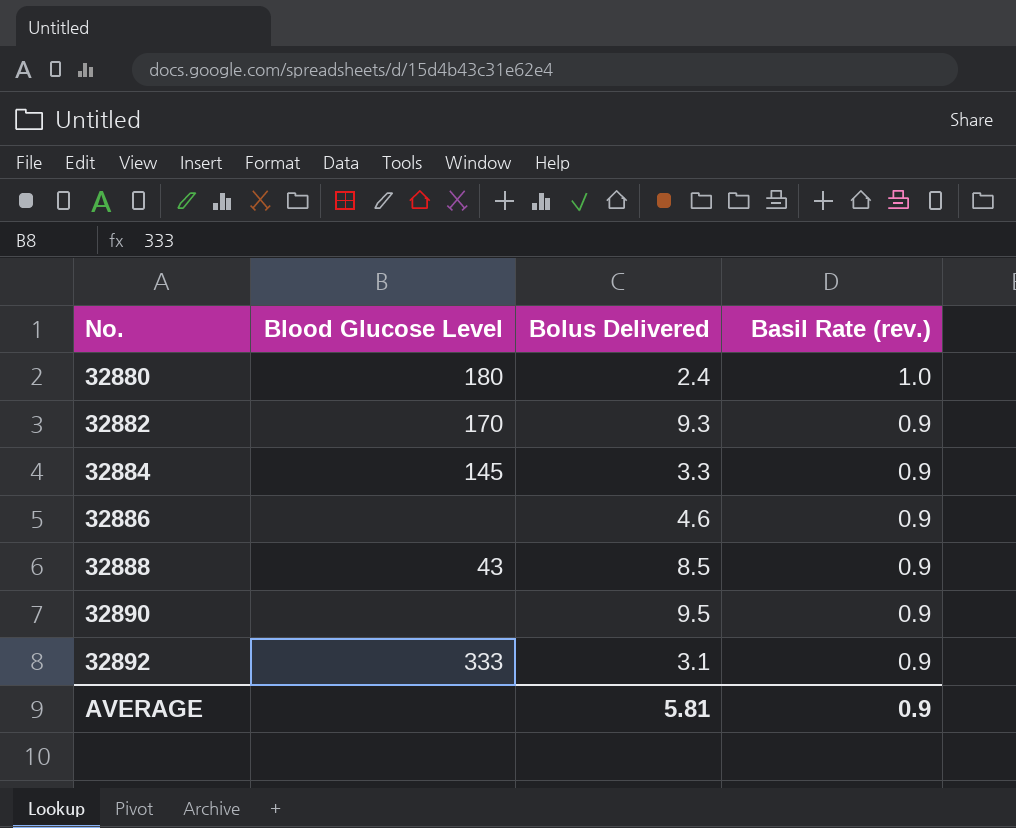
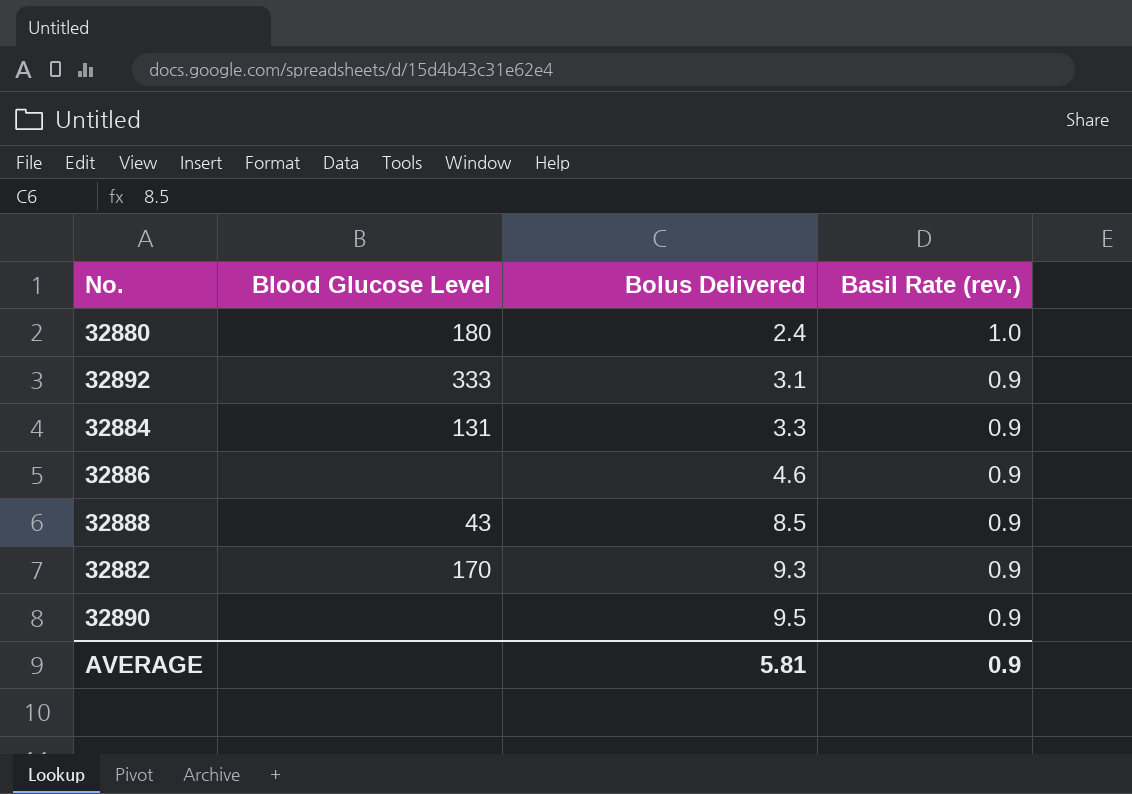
row order: No. ascending -> Bolus Delivered ascending
32884 | Blood Glucose Level: 145 -> 131

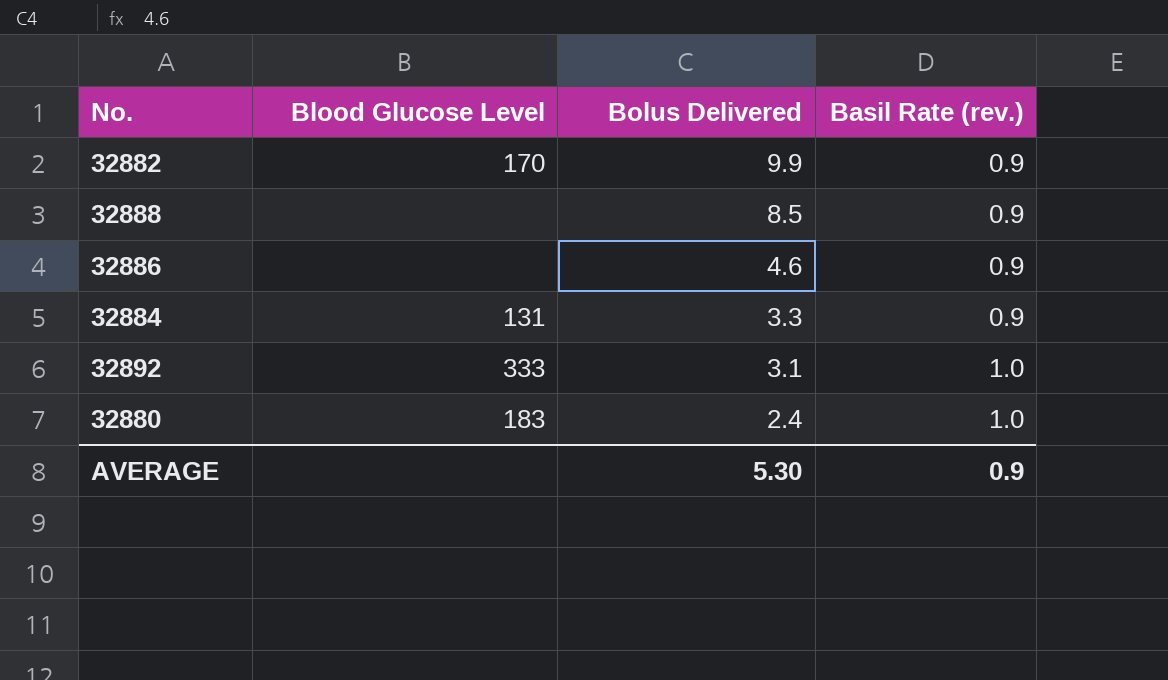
row order: Bolus Delivered ascending -> Bolus Delivered descending
row 32890: none | 9.5 | 0.9 -> none
32882 | Bolus Delivered: 9.3 -> 9.9
32888 | Blood Glucose Level: 43 -> none
32892 | Basil Rate (rev.): 0.9 -> 1.0
32880 | Blood Glucose Level: 180 -> 183
AVERAGE | Bolus Delivered: 5.81 -> 5.30

